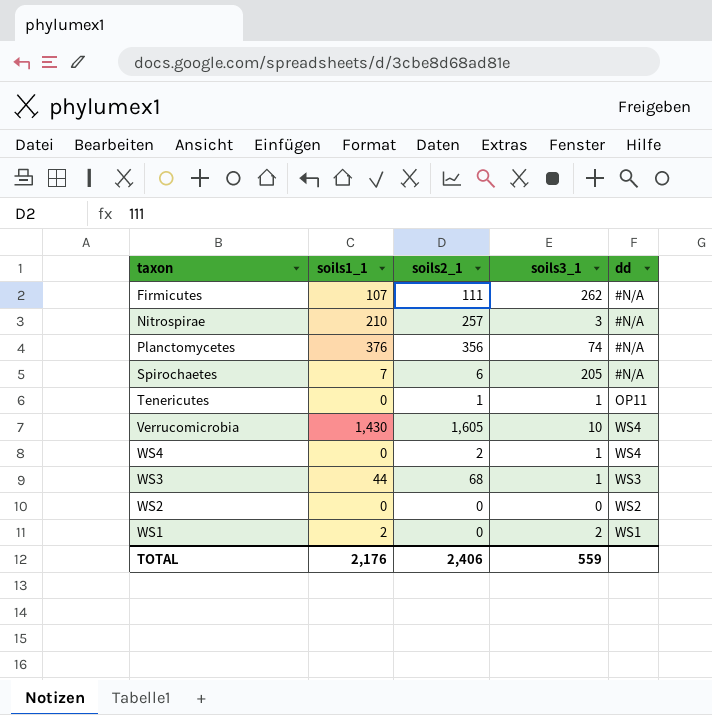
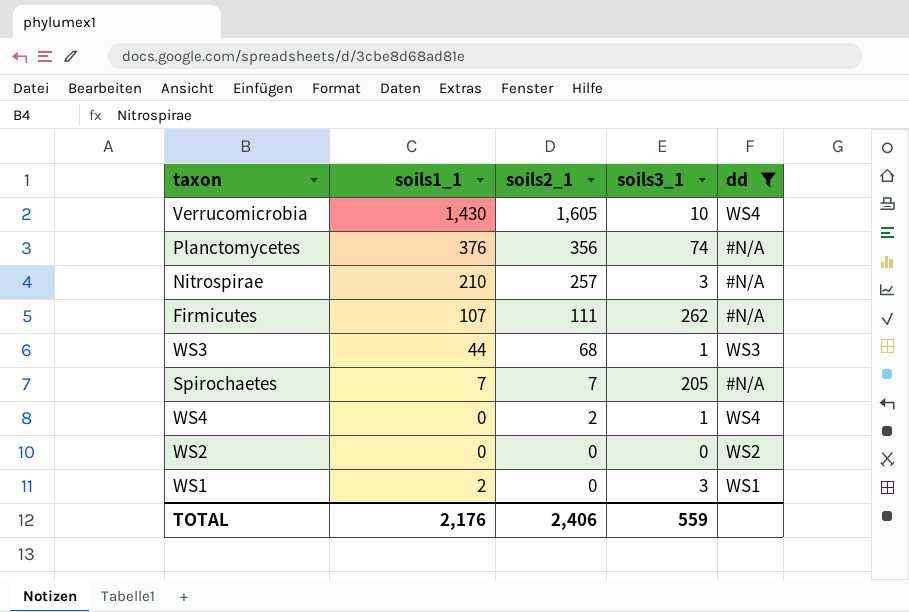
filter: none -> dd != OP11
row order: none -> soils2_1 descending
Spirochaetes | soils2_1: 6 -> 7
WS1 | soils3_1: 2 -> 3

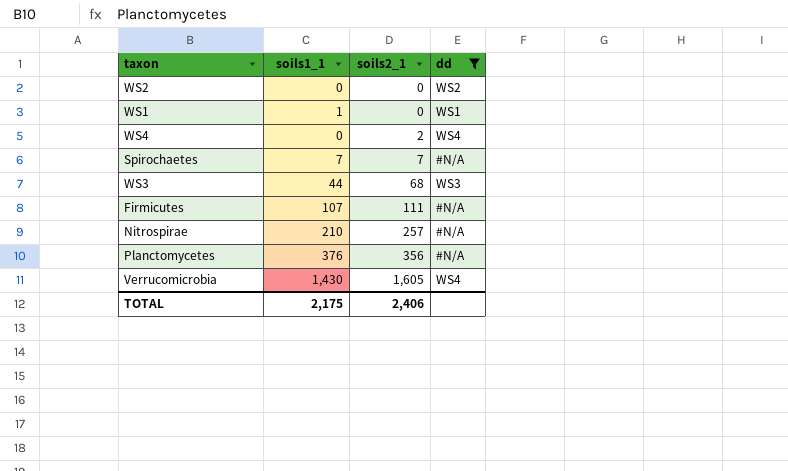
row order: soils2_1 descending -> soils2_1 ascending
column soils3_1 | position: 4 -> none
WS1 | soils1_1: 2 -> 1
TOTAL | soils1_1: 2,176 -> 2,175

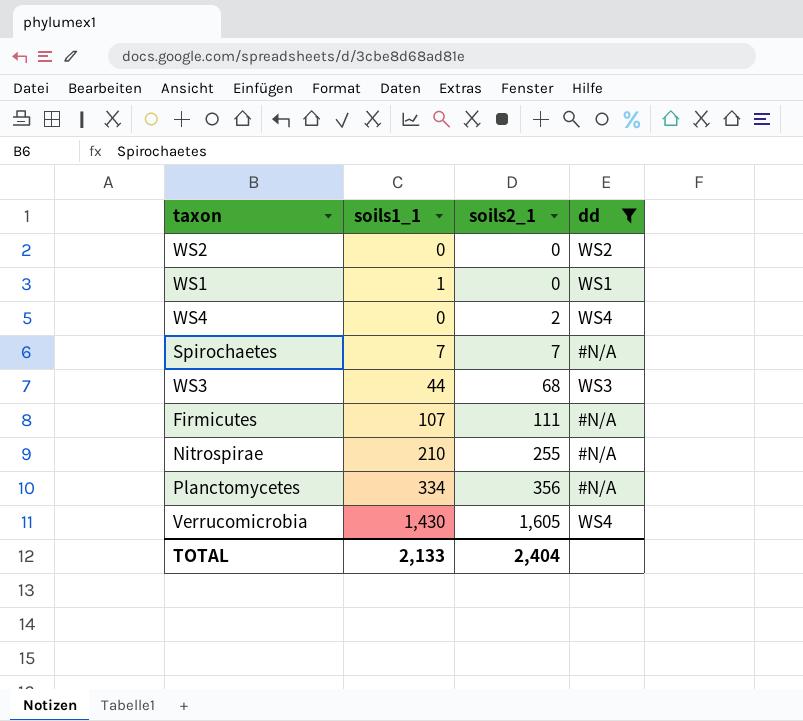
Nitrospirae | soils2_1: 257 -> 255
Planctomycetes | soils1_1: 376 -> 334
TOTAL | soils1_1: 2,175 -> 2,133
TOTAL | soils2_1: 2,406 -> 2,404

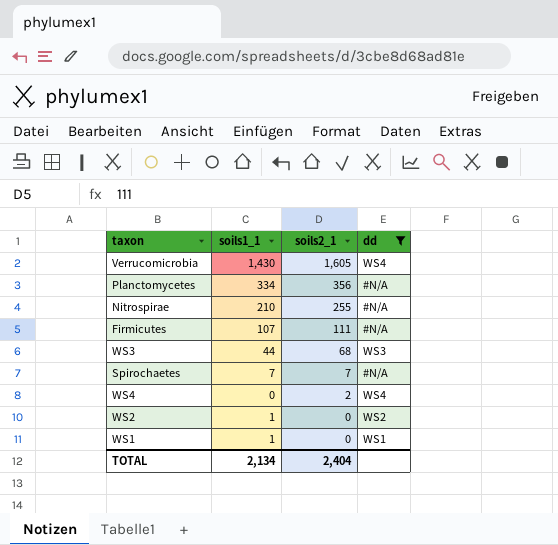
row order: soils2_1 ascending -> soils2_1 descending
WS2 | soils1_1: 0 -> 1
TOTAL | soils1_1: 2,133 -> 2,134

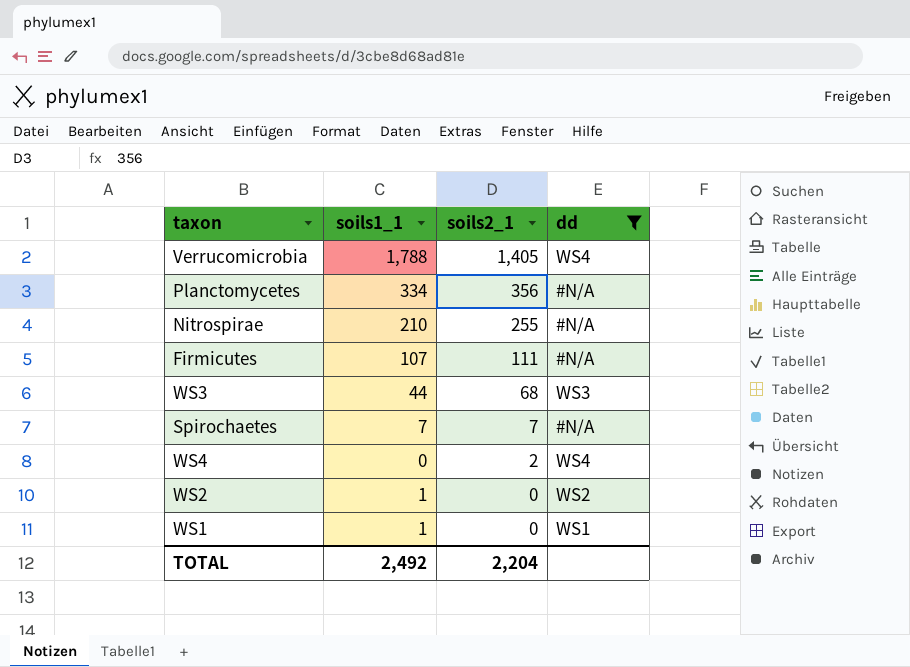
Verrucomicrobia | soils1_1: 1,430 -> 1,788
Verrucomicrobia | soils2_1: 1,605 -> 1,405
TOTAL | soils1_1: 2,134 -> 2,492
TOTAL | soils2_1: 2,404 -> 2,204

